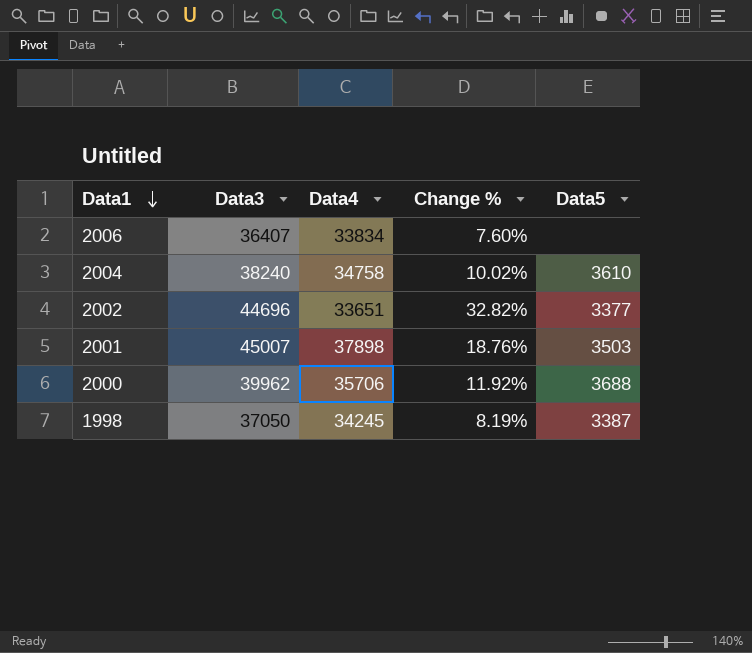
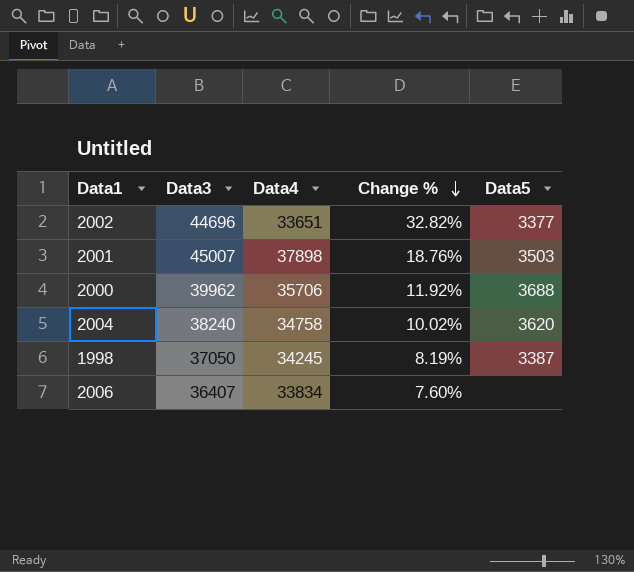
row order: Data1 descending -> Change % descending
2004 | Data5: 3610 -> 3620

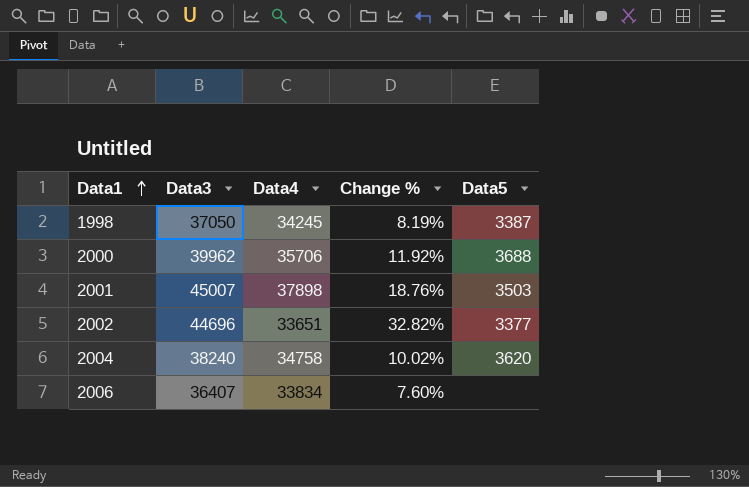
row order: Change % descending -> Data1 ascending

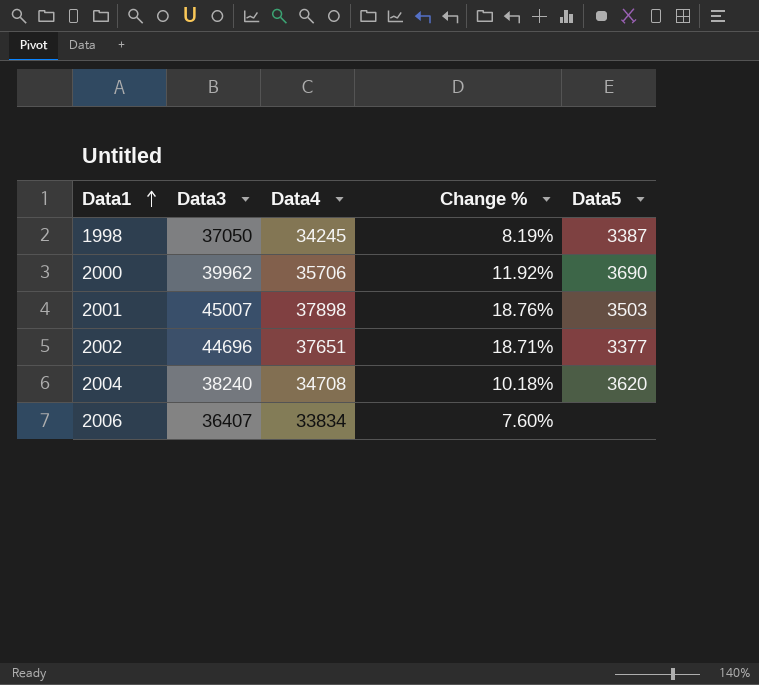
2000 | Data5: 3688 -> 3690
2002 | Data4: 33651 -> 37651
2002 | Change %: 32.82% -> 18.71%
2004 | Data4: 34758 -> 34708
2004 | Change %: 10.02% -> 10.18%

